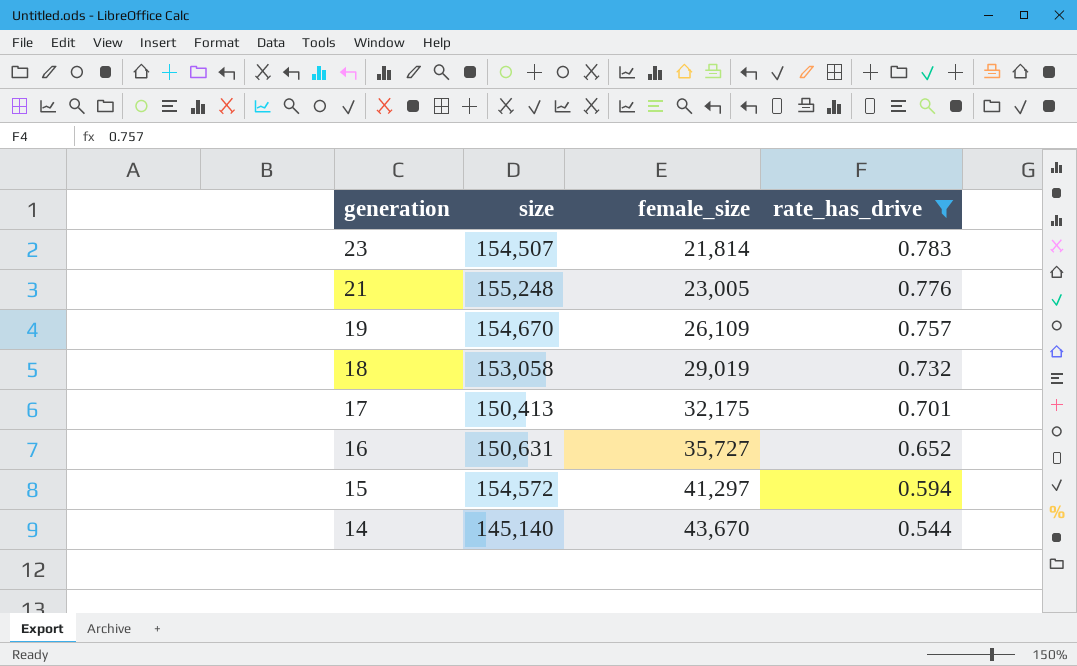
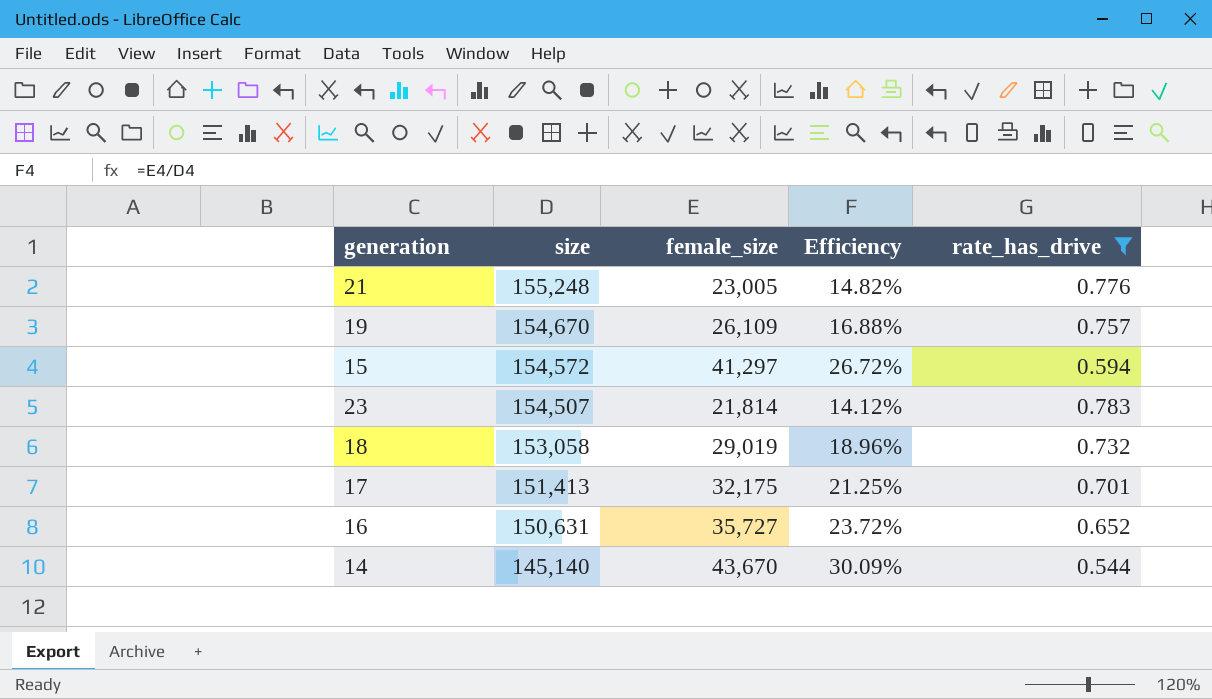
row order: generation descending -> size descending
column Efficiency | formula: none -> [female_size] / [size]
17 | size: 150,413 -> 151,413

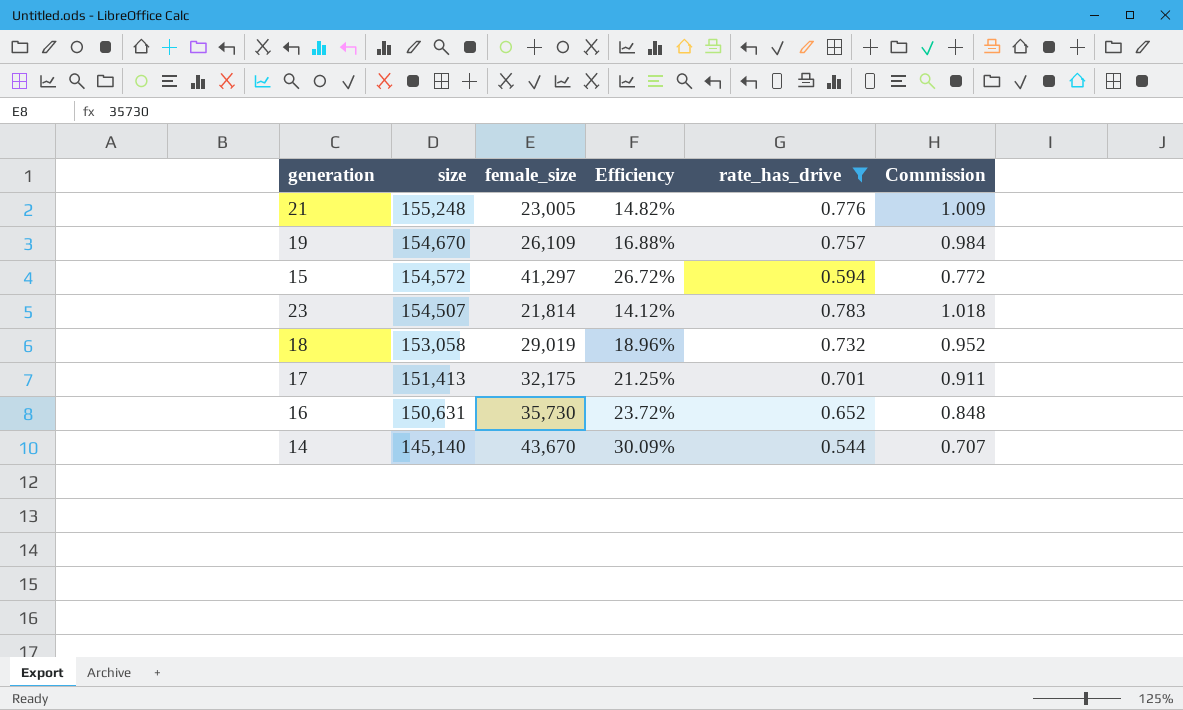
column Commission | formula: none -> [rate_has_drive] * 1.3
16 | female_size: 35,727 -> 35,730

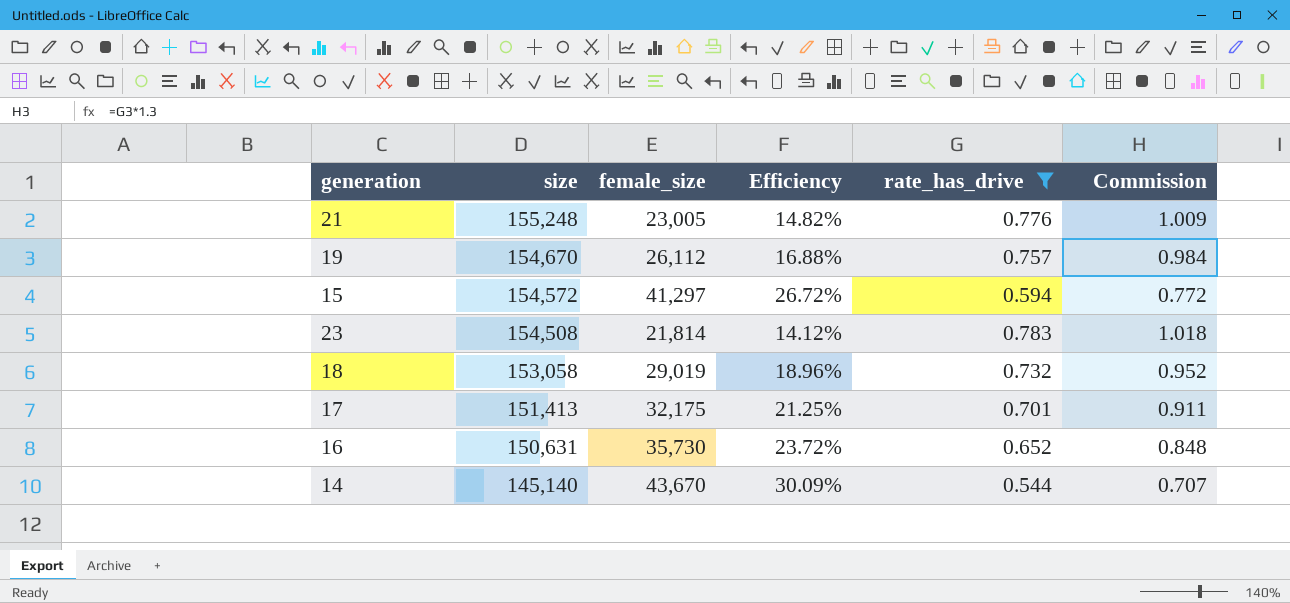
19 | female_size: 26,109 -> 26,112
23 | size: 154,507 -> 154,508

